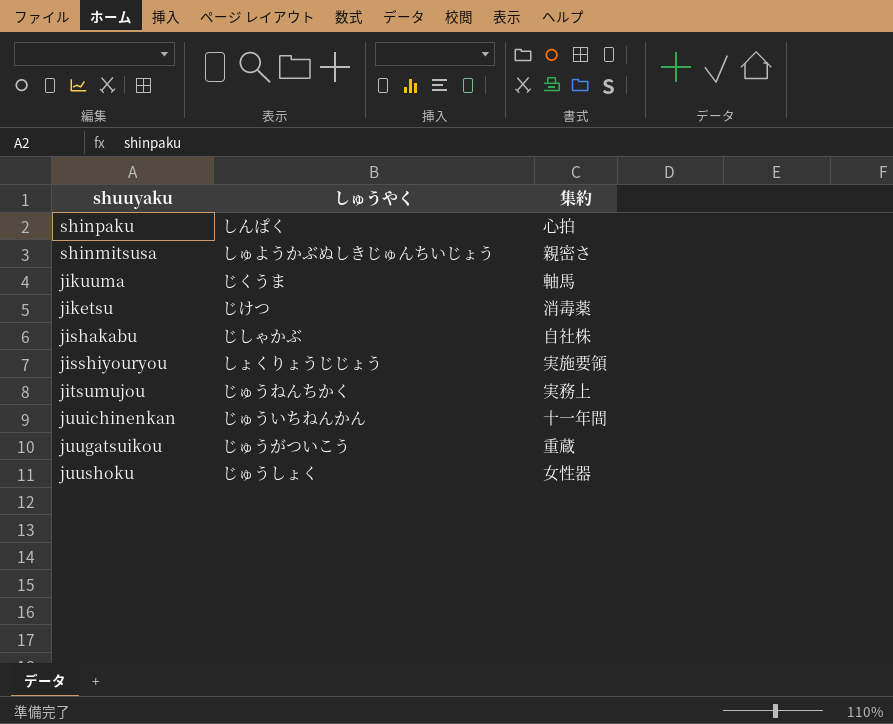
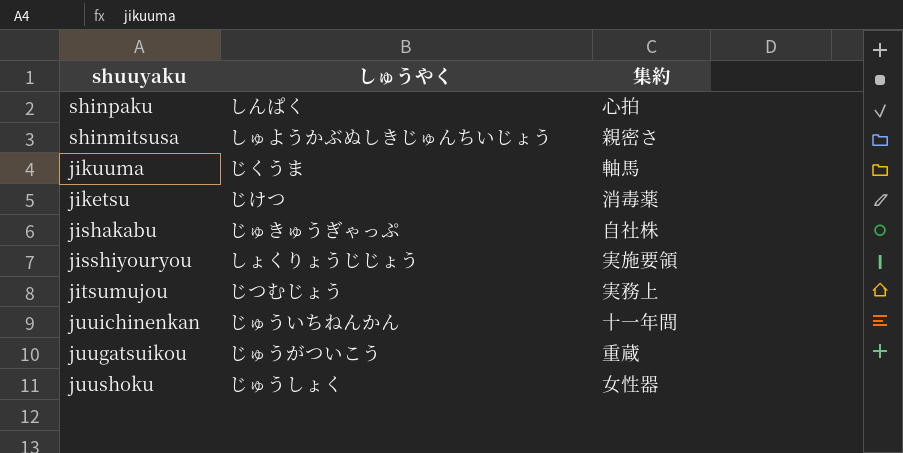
jishakabu | しゅうやく: じしゃかぶ -> じゅきゅうぎゃっぷ
jitsumujou | しゅうやく: じゅうねんちかく -> じつむじょう

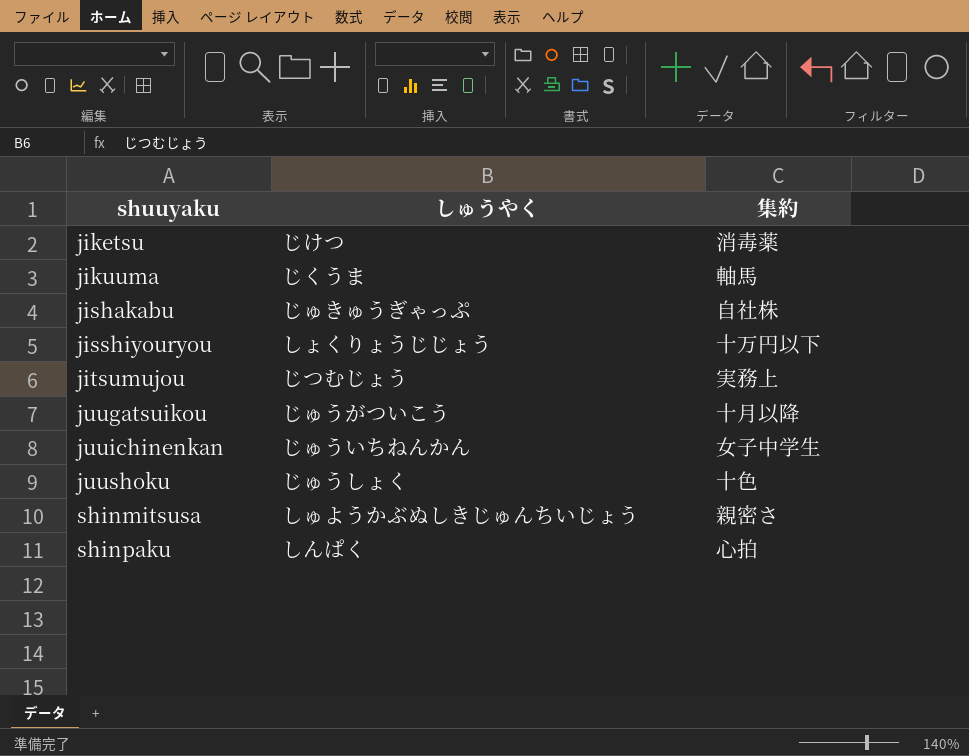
row order: none -> shuuyaku ascending
jisshiyouryou | 集約: 実施要領 -> 十万円以下
juugatsuikou | 集約: 重蔵 -> 十月以降
juuichinenkan | 集約: 十一年間 -> 女子中学生
juushoku | 集約: 女性器 -> 十色

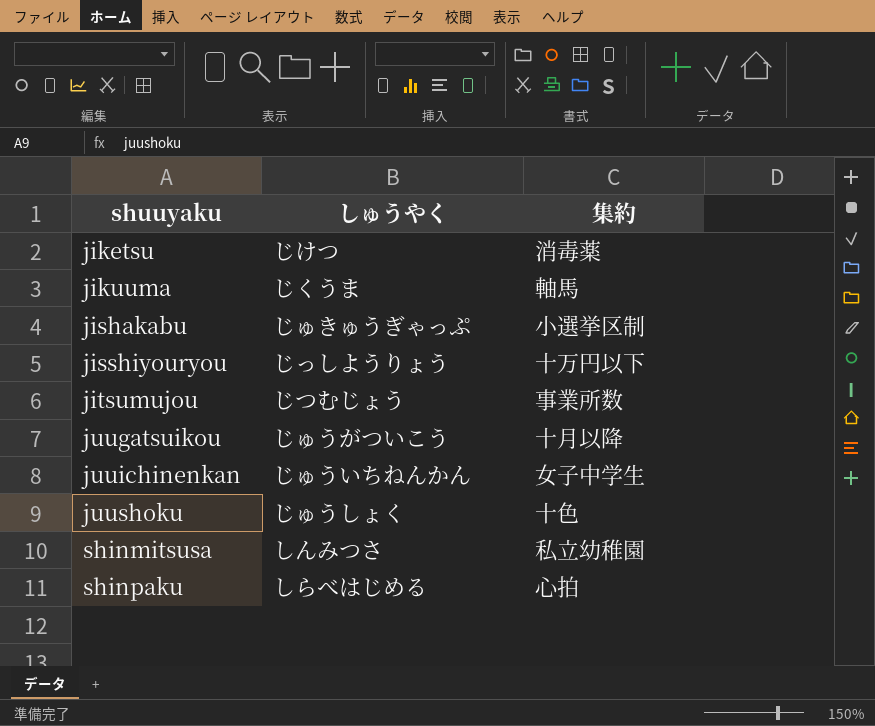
jishakabu | 集約: 自社株 -> 小選挙区制
jisshiyouryou | しゅうやく: しょくりょうじじょう -> じっしようりょう
jitsumujou | 集約: 実務上 -> 事業所数
shinmitsusa | しゅうやく: しゅようかぶぬしきじゅんちいじょう -> しんみつさ
shinmitsusa | 集約: 親密さ -> 私立幼稚園
shinpaku | しゅうやく: しんぱく -> しらべはじめる

